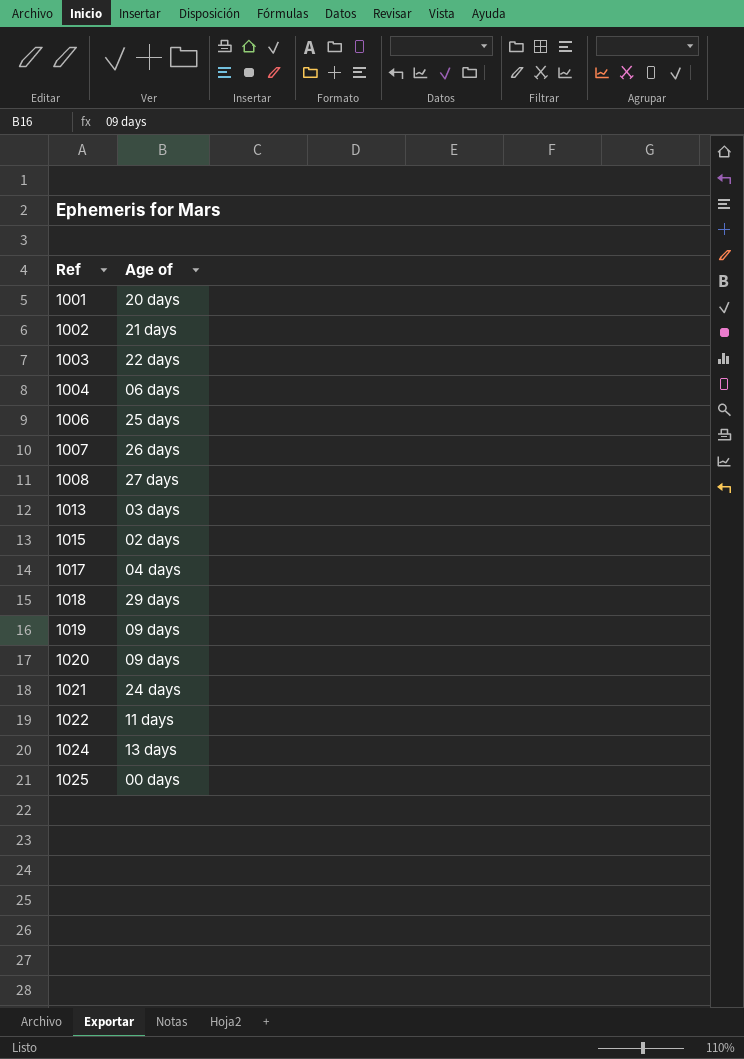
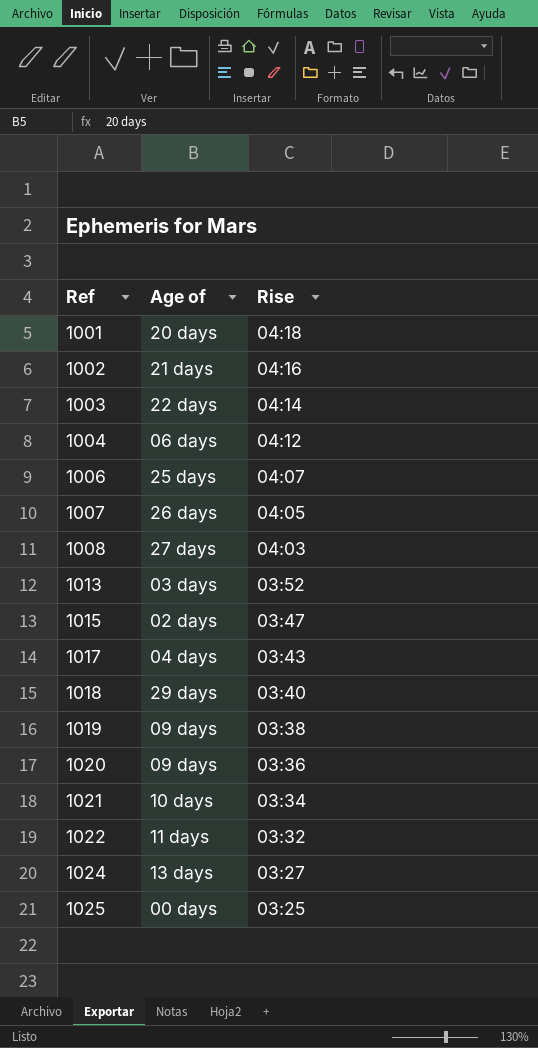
column Rise | position: none -> 3
1021 | Age of: 24 days -> 10 days

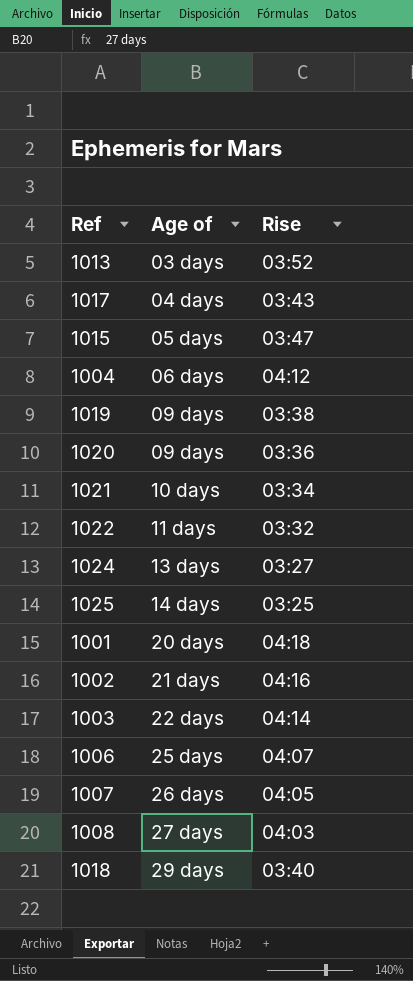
row order: Ref ascending -> Age of ascending
1015 | Age of: 02 days -> 05 days
1025 | Age of: 00 days -> 14 days

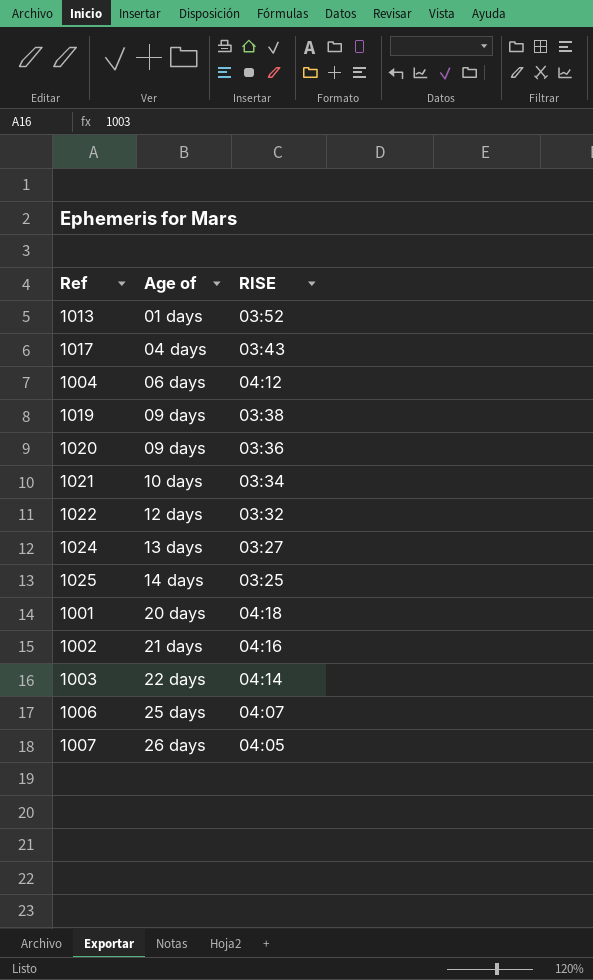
column name: Rise -> RISE
row 1015: 05 days | 03:47 -> none
row 1008: 27 days | 04:03 -> none
row 1018: 29 days | 03:40 -> none
1013 | Age of: 03 days -> 01 days
1022 | Age of: 11 days -> 12 days

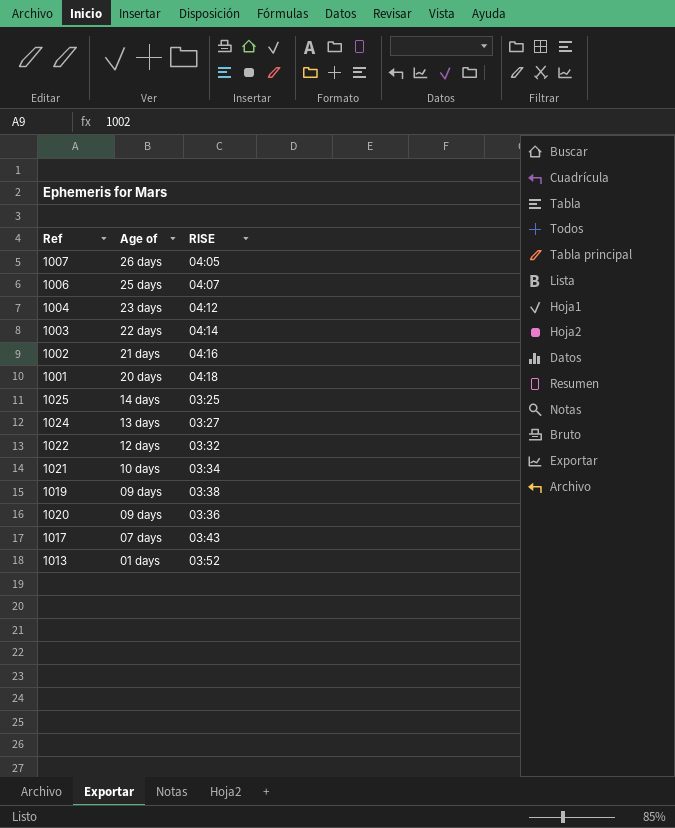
row order: Age of ascending -> Age of descending
1004 | Age of: 06 days -> 23 days
1017 | Age of: 04 days -> 07 days

